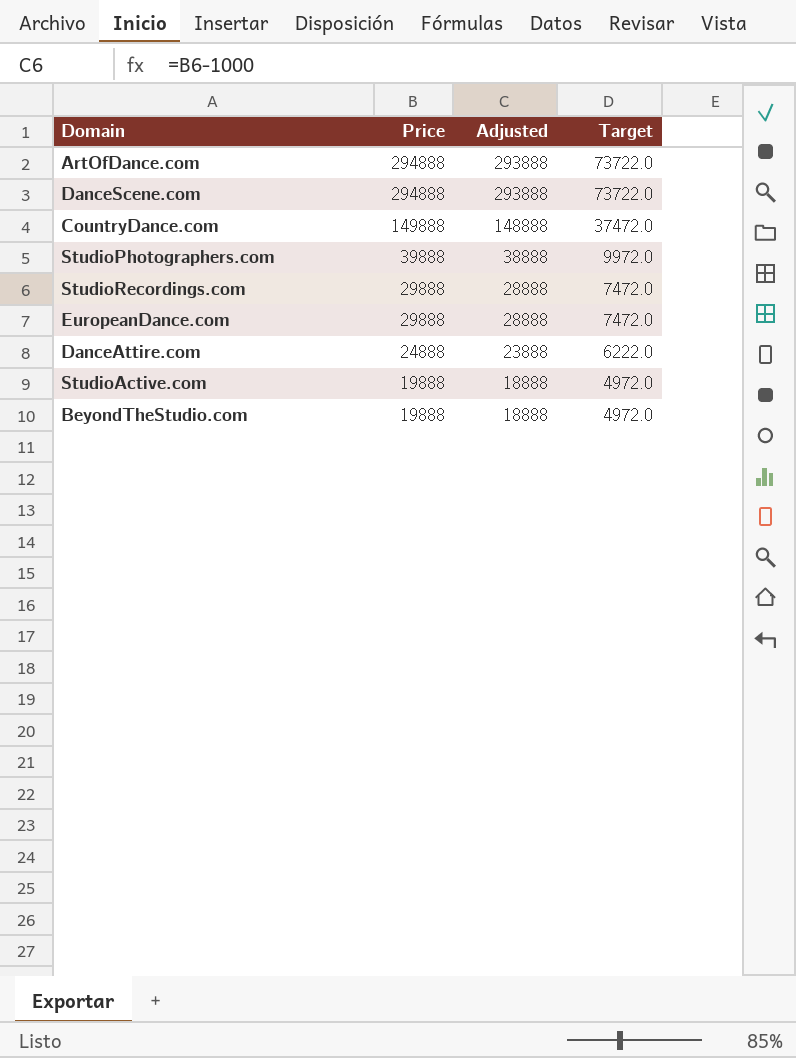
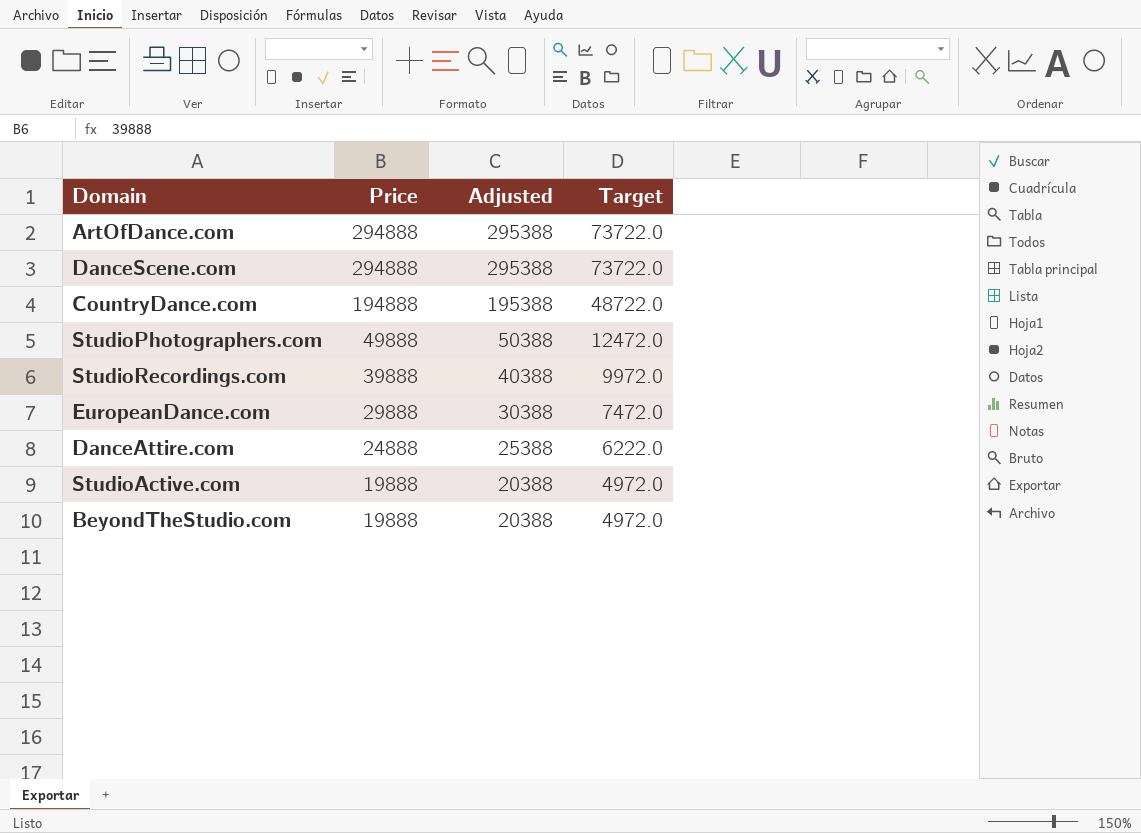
column Adjusted | formula: [Price] - 1000 -> [Price] + 500
CountryDance.com | Price: 149888 -> 194888
CountryDance.com | Target: 37472.0 -> 48722.0
StudioPhotographers.com | Price: 39888 -> 49888
StudioPhotographers.com | Target: 9972.0 -> 12472.0
StudioRecordings.com | Price: 29888 -> 39888
StudioRecordings.com | Target: 7472.0 -> 9972.0

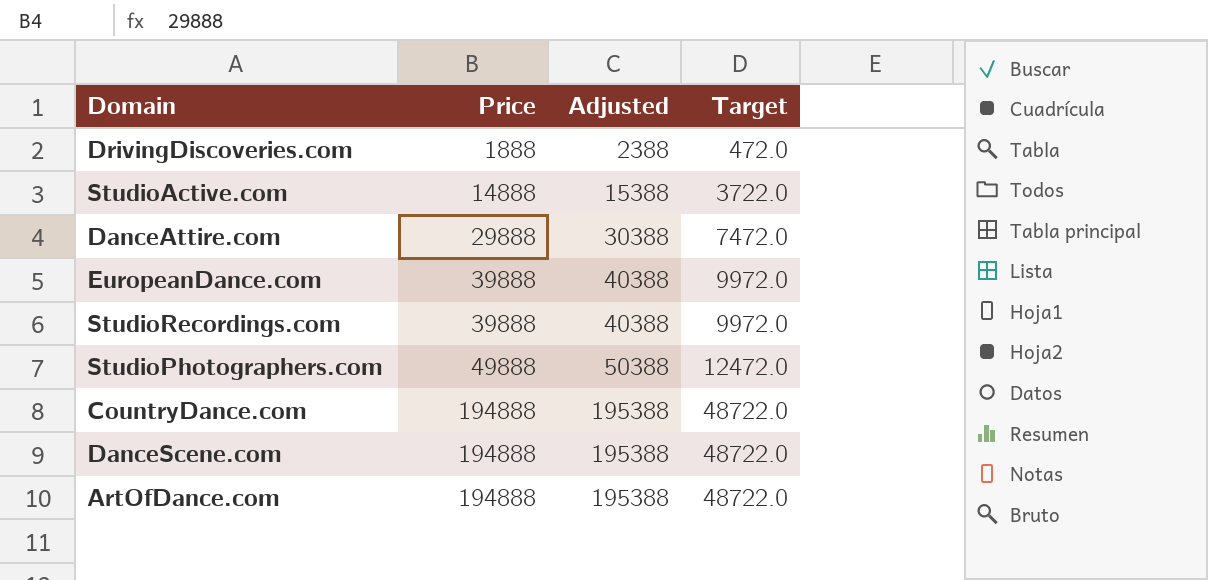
row order: Price descending -> Price ascending
row BeyondTheStudio.com: 19888 | 20388 | 4972.0 -> none
row DrivingDiscoveries.com: none -> 1888 | 2388 | 472.0
StudioActive.com | Price: 19888 -> 14888
StudioActive.com | Adjusted: 20388 -> 15388
StudioActive.com | Target: 4972.0 -> 3722.0
DanceAttire.com | Price: 24888 -> 29888
DanceAttire.com | Adjusted: 25388 -> 30388
DanceAttire.com | Target: 6222.0 -> 7472.0
EuropeanDance.com | Price: 29888 -> 39888
EuropeanDance.com | Adjusted: 30388 -> 40388
EuropeanDance.com | Target: 7472.0 -> 9972.0
DanceScene.com | Price: 294888 -> 194888
DanceScene.com | Adjusted: 295388 -> 195388
DanceScene.com | Target: 73722.0 -> 48722.0
ArtOfDance.com | Price: 294888 -> 194888
ArtOfDance.com | Adjusted: 295388 -> 195388
ArtOfDance.com | Target: 73722.0 -> 48722.0

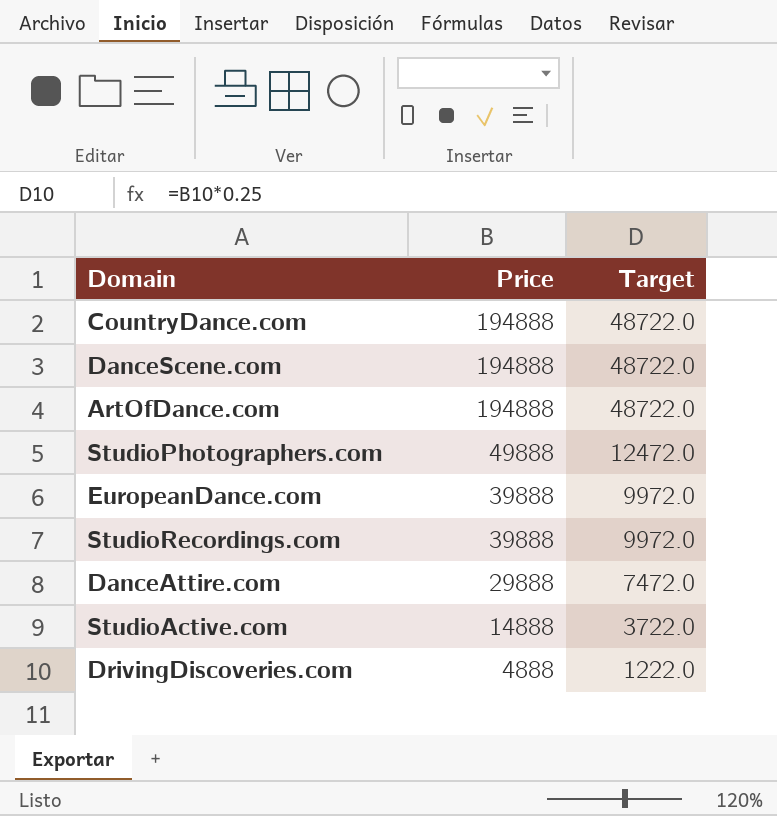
row order: Price ascending -> Price descending
column Adjusted | formula: [Price] + 500 -> none
DrivingDiscoveries.com | Price: 1888 -> 4888
DrivingDiscoveries.com | Target: 472.0 -> 1222.0

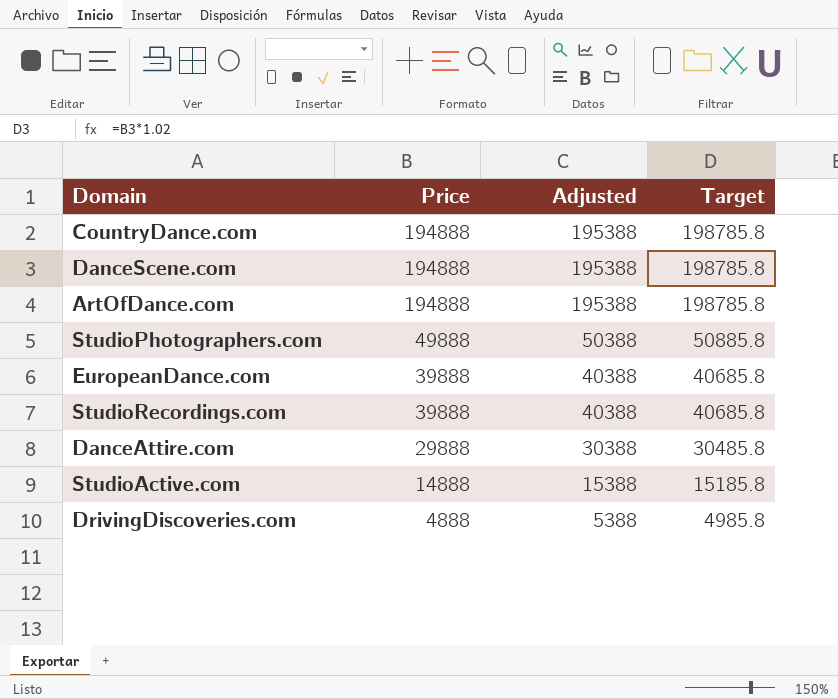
column Adjusted | formula: none -> [Price] + 500
column Target | formula: [Price] * 0.25 -> [Price] * 1.02

